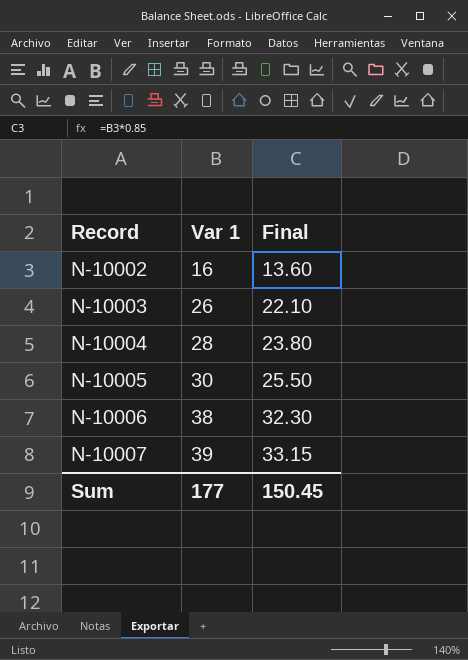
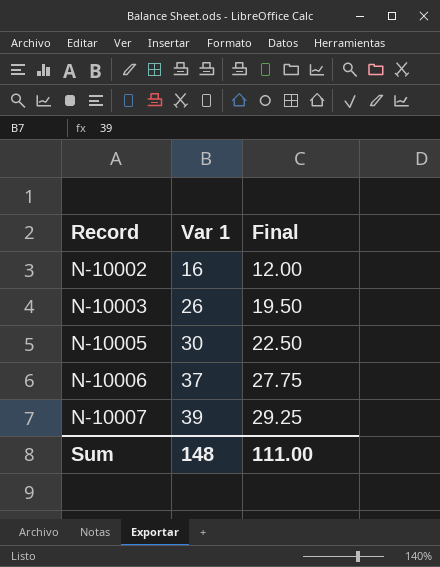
column Final | formula: [Var 1] * 0.85 -> [Var 1] * 0.75
row N-10004: 28 | 23.80 -> none
N-10006 | Var 1: 38 -> 37
Sum | Var 1: 177 -> 148
Sum | Final: 150.45 -> 111.00

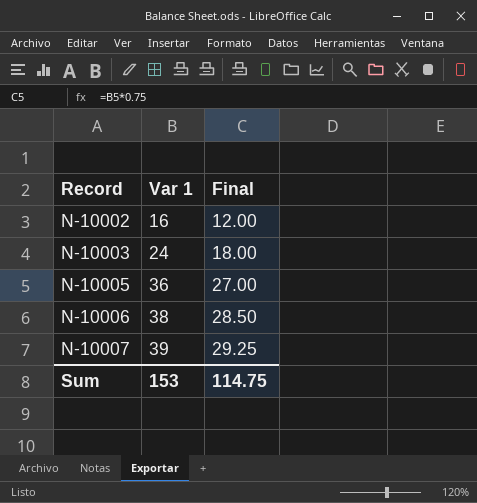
N-10003 | Var 1: 26 -> 24
N-10003 | Final: 19.50 -> 18.00
N-10005 | Var 1: 30 -> 36
N-10005 | Final: 22.50 -> 27.00
N-10006 | Var 1: 37 -> 38
N-10006 | Final: 27.75 -> 28.50
Sum | Var 1: 148 -> 153
Sum | Final: 111.00 -> 114.75

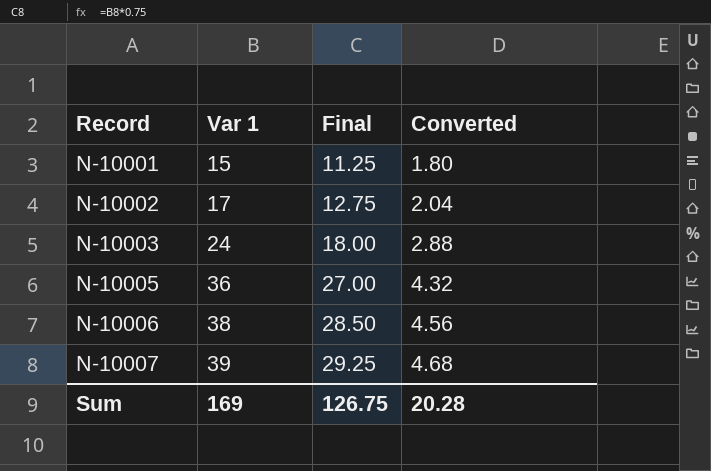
column Converted | formula: none -> [Var 1] * 0.12
row N-10001: none -> 15 | 11.25 | 1.80
N-10002 | Var 1: 16 -> 17
N-10002 | Final: 12.00 -> 12.75
Sum | Var 1: 153 -> 169
Sum | Final: 114.75 -> 126.75

